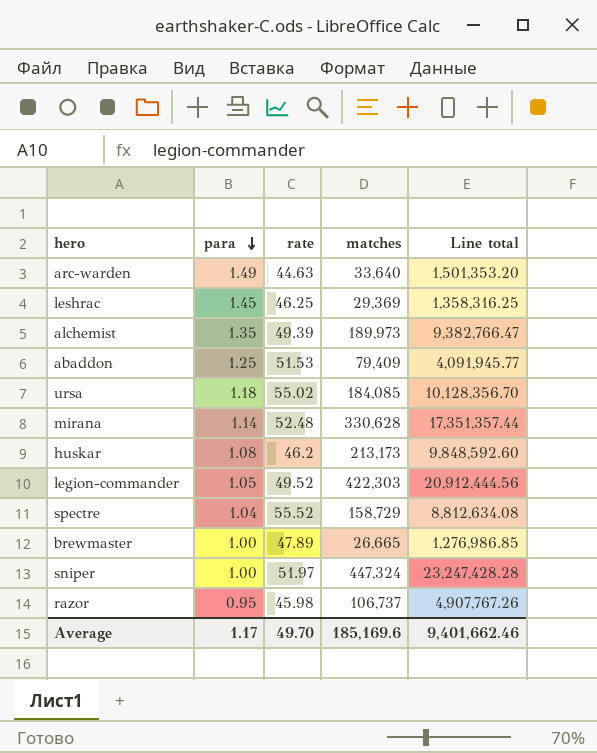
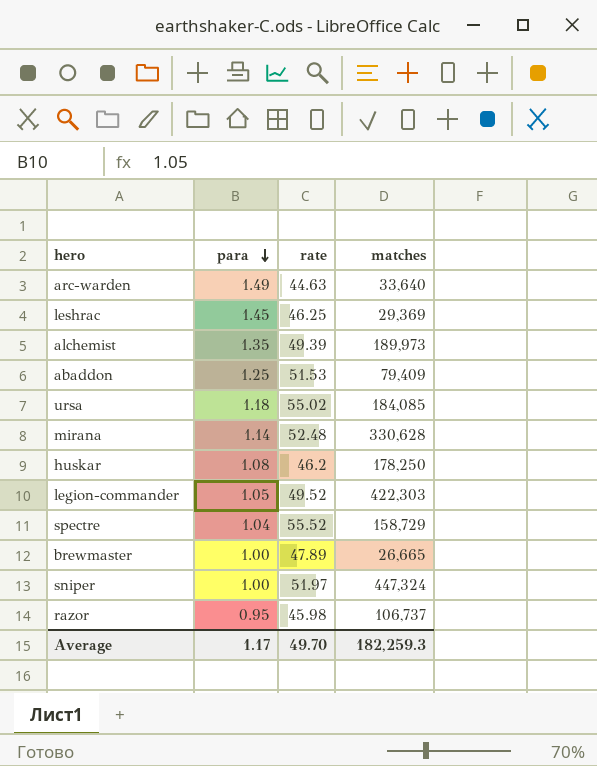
column Line total | formula: [rate] * [matches] -> none
huskar | matches: 213,173 -> 178,250
Average | matches: 185,169.6 -> 182,259.3

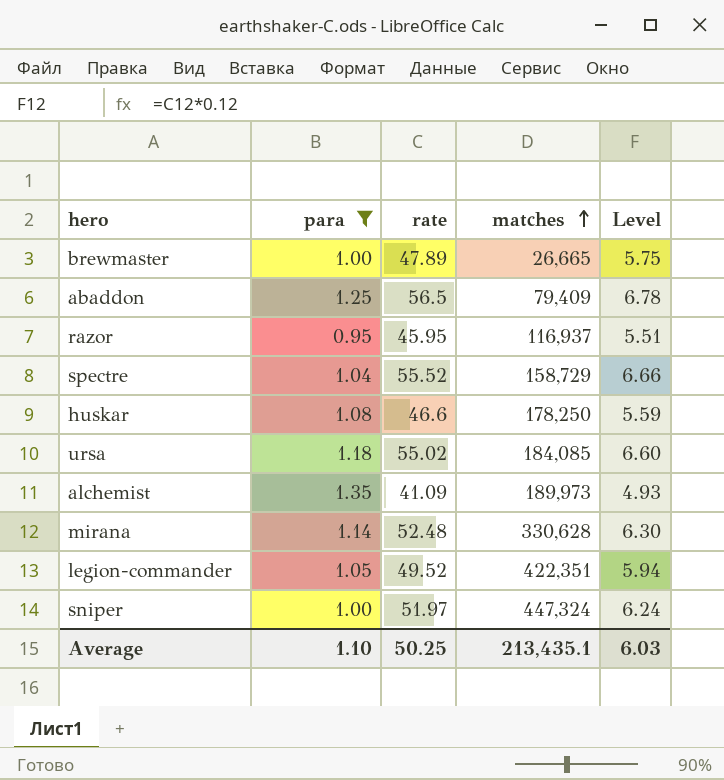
filter: none -> para <= 1.35
row order: para descending -> matches ascending
column Level | formula: none -> [rate] * 0.12
abaddon | rate: 51.53 -> 56.5
razor | rate: 45.98 -> 45.95
razor | matches: 106,737 -> 116,937
huskar | rate: 46.2 -> 46.6
alchemist | rate: 49.39 -> 41.09
legion-commander | matches: 422,303 -> 422,351
Average | para: 1.17 -> 1.10
Average | rate: 49.70 -> 50.25
Average | matches: 182,259.3 -> 213,435.1

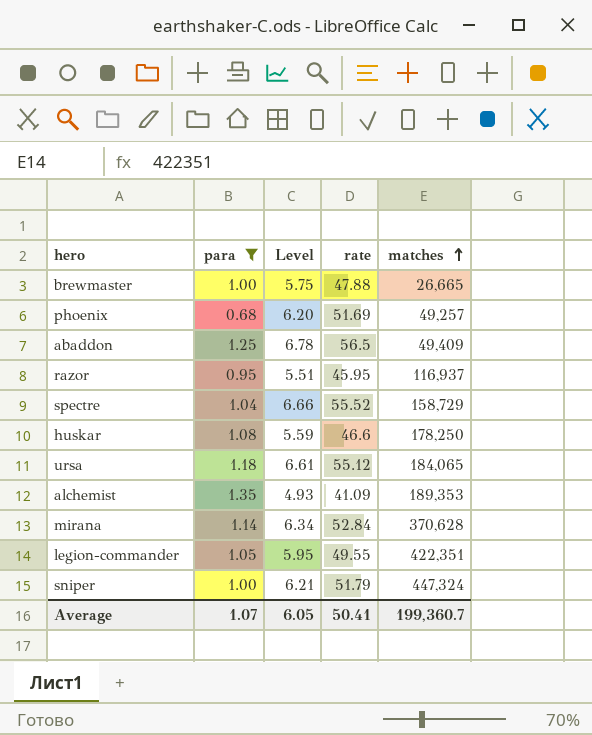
column Level | position: 5 -> 3
brewmaster | rate: 47.89 -> 47.88
row phoenix: none -> 0.68 | 6.20 | 51.69 | 49,257
abaddon | matches: 79,409 -> 49,409
ursa | Level: 6.60 -> 6.61
ursa | rate: 55.02 -> 55.12
ursa | matches: 184,085 -> 184,065
alchemist | matches: 189,973 -> 189,353
mirana | Level: 6.30 -> 6.34
mirana | rate: 52.48 -> 52.84
mirana | matches: 330,628 -> 370,628
legion-commander | Level: 5.94 -> 5.95
legion-commander | rate: 49.52 -> 49.55
sniper | Level: 6.24 -> 6.21
sniper | rate: 51.97 -> 51.79
Average | para: 1.10 -> 1.07
Average | Level: 6.03 -> 6.05
Average | rate: 50.25 -> 50.41
Average | matches: 213,435.1 -> 199,360.7

